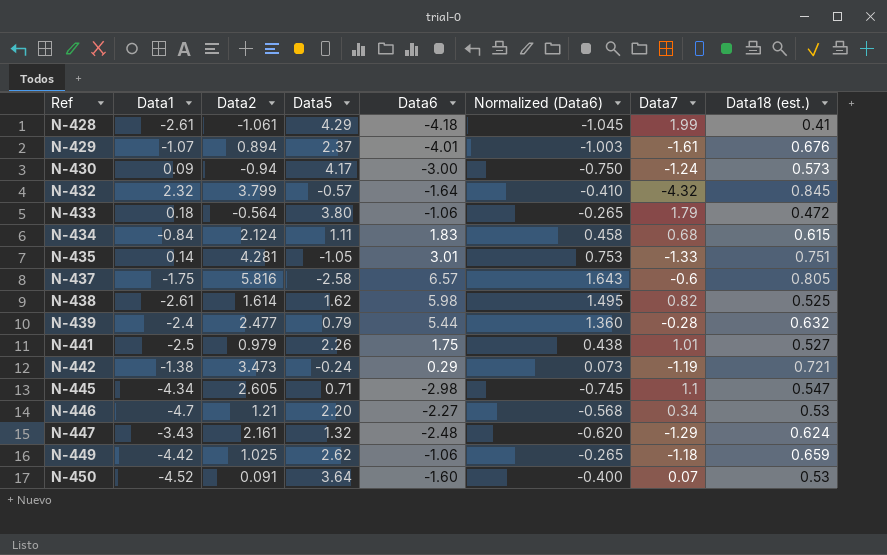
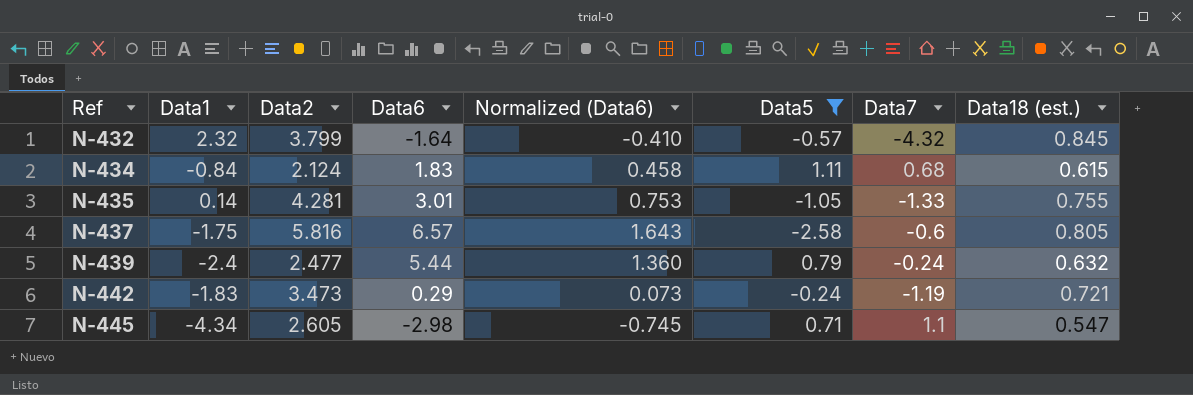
filter: none -> Data5 <= 1.11
column Data5 | position: 4 -> 6
N-435 | Data18 (est.): 0.751 -> 0.755
N-439 | Data7: -0.28 -> -0.24
N-442 | Data1: -1.38 -> -1.83

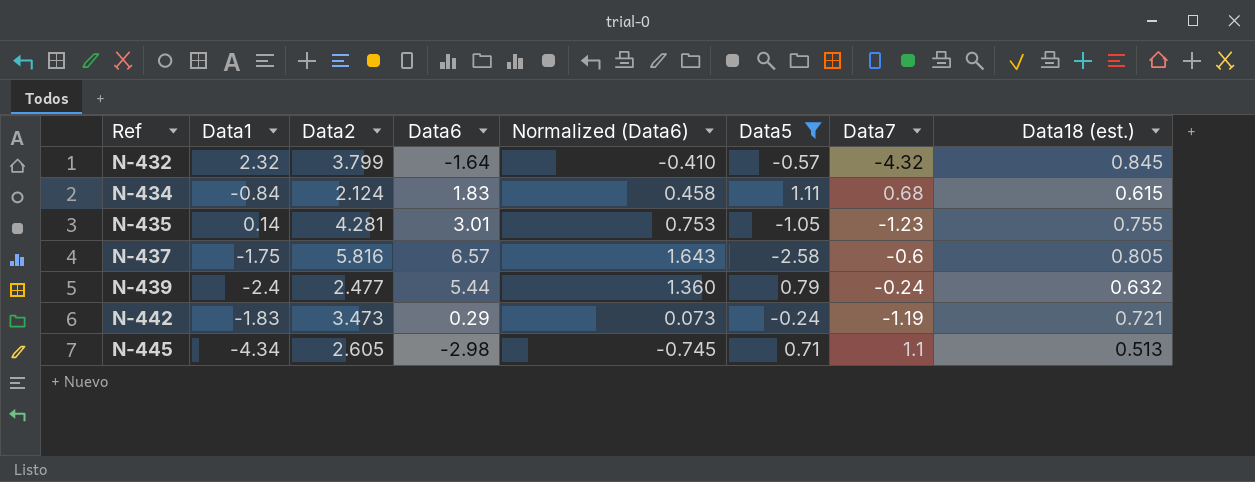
N-435 | Data7: -1.33 -> -1.23
N-445 | Data18 (est.): 0.547 -> 0.513

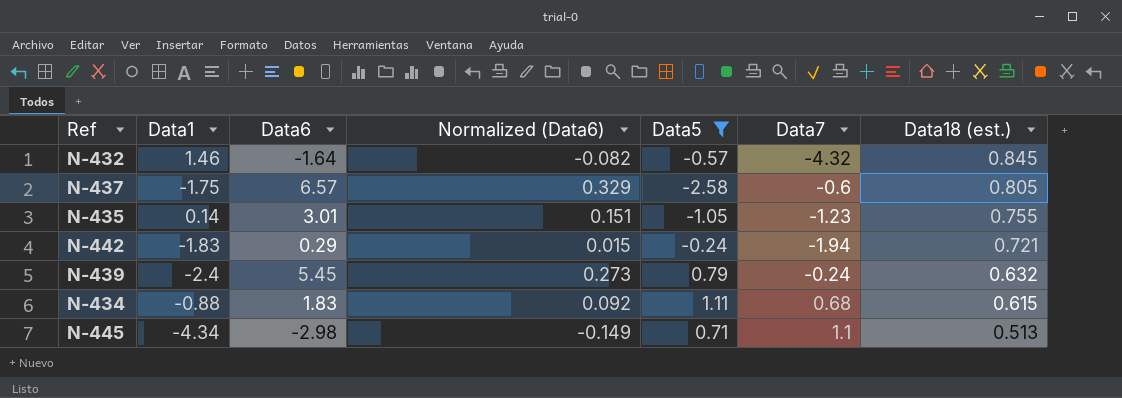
row order: Ref ascending -> Data18 (est.) descending
column Data2 | position: 3 -> none
column Normalized (Data6) | formula: [Data6] * 0.25 -> [Data6] * 0.05
N-432 | Data1: 2.32 -> 1.46
N-442 | Data7: -1.19 -> -1.94
N-439 | Data6: 5.44 -> 5.45
N-434 | Data1: -0.84 -> -0.88

